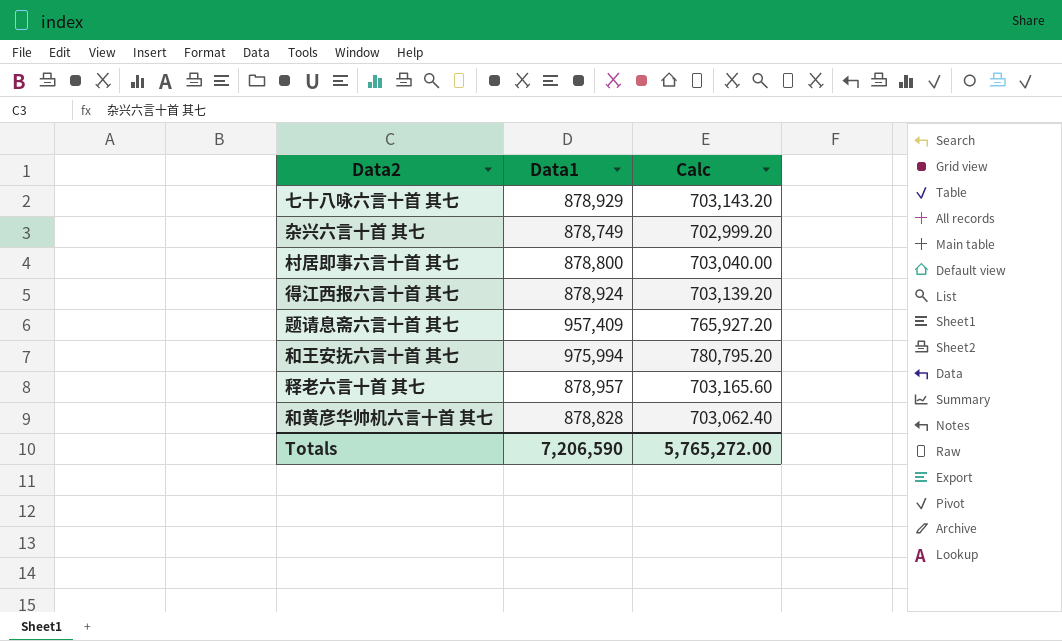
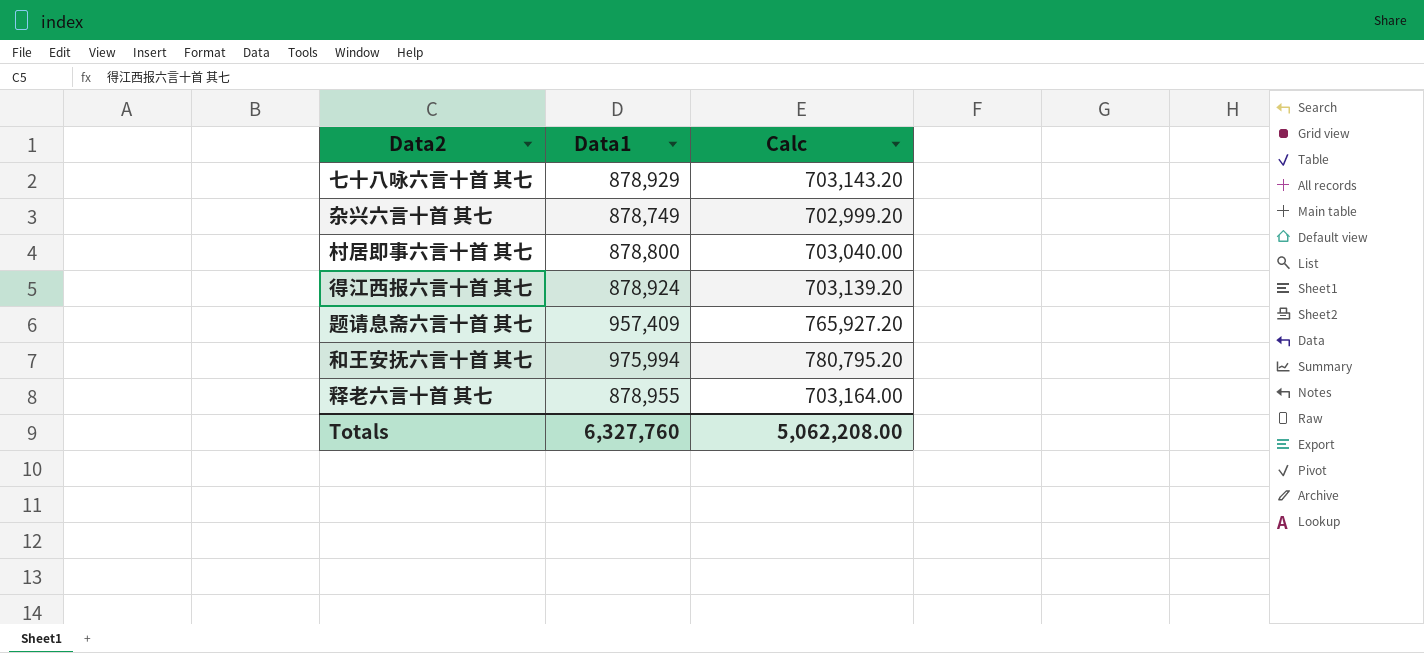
row 和黄彦华帅机六言十首 其七: 878,828 | 703,062.40 -> none
释老六言十首 其七 | Data1: 878,957 -> 878,955
释老六言十首 其七 | Calc: 703,165.60 -> 703,164.00
Totals | Data1: 7,206,590 -> 6,327,760
Totals | Calc: 5,765,272.00 -> 5,062,208.00

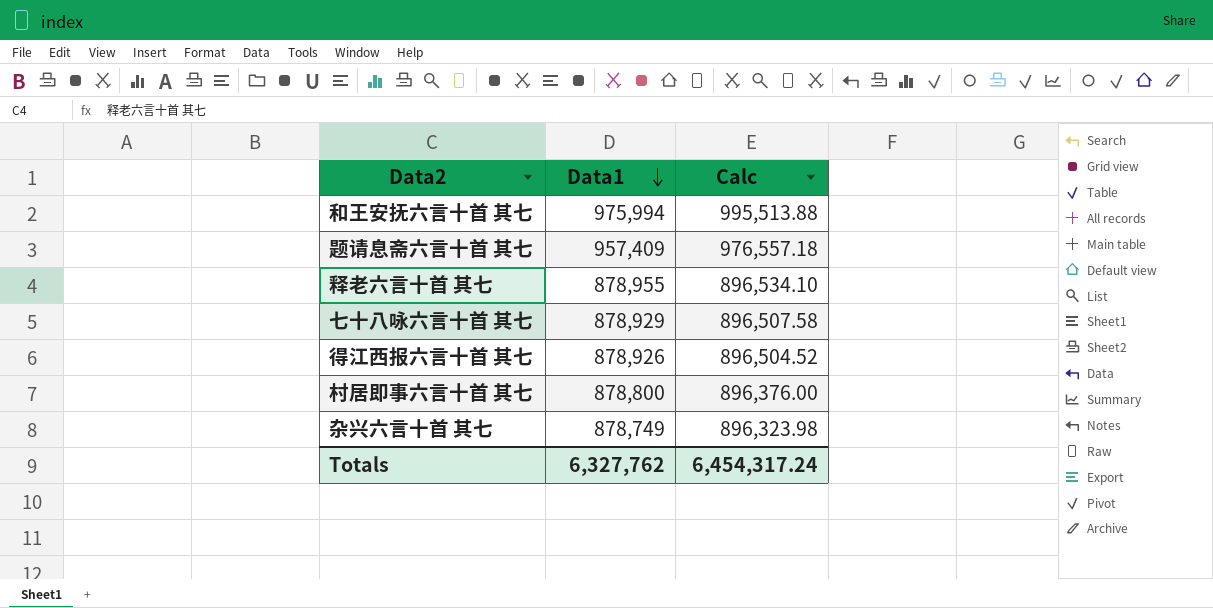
row order: none -> Data1 descending
column Calc | formula: [Data1] * 0.8 -> [Data1] * 1.02
得江西报六言十首 其七 | Data1: 878,924 -> 878,926
Totals | Data1: 6,327,760 -> 6,327,762
Totals | Calc: 5,062,208.00 -> 6,454,317.24

